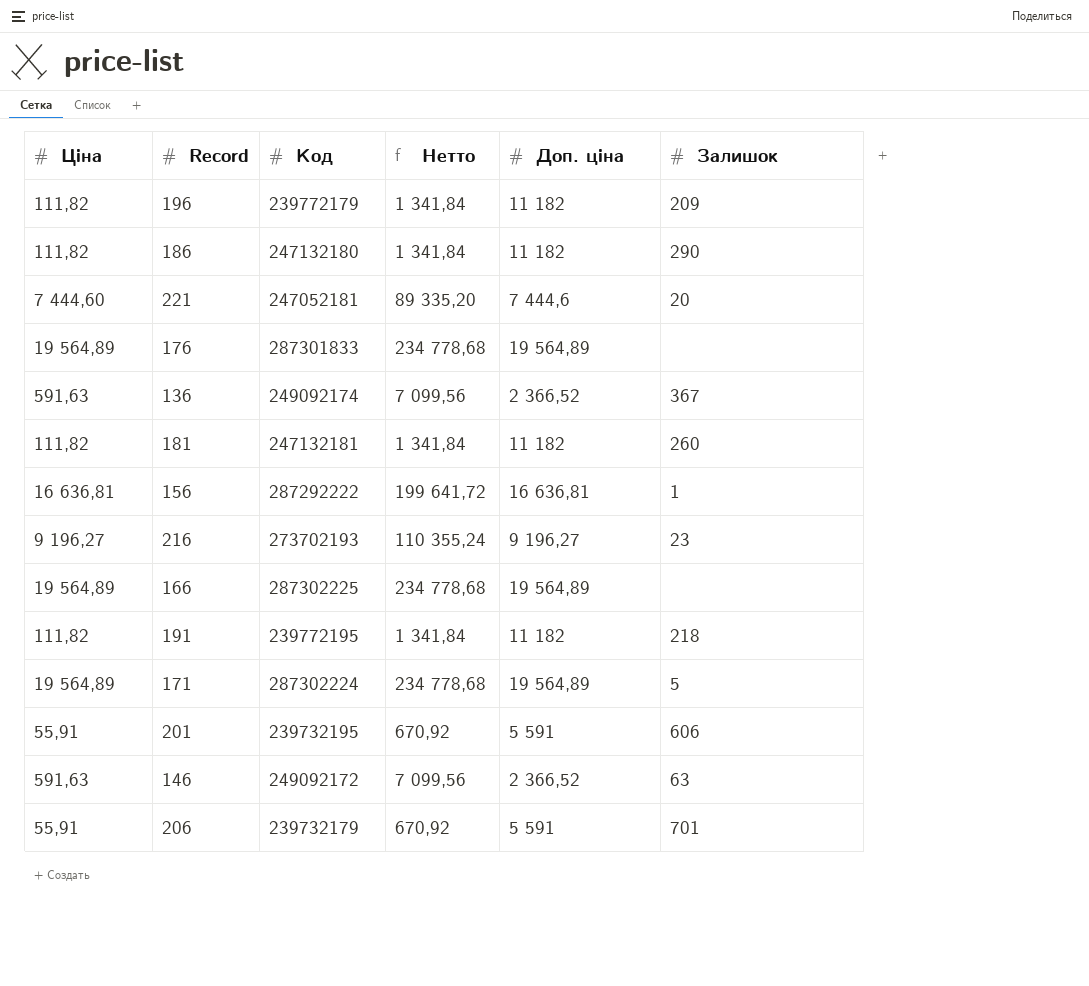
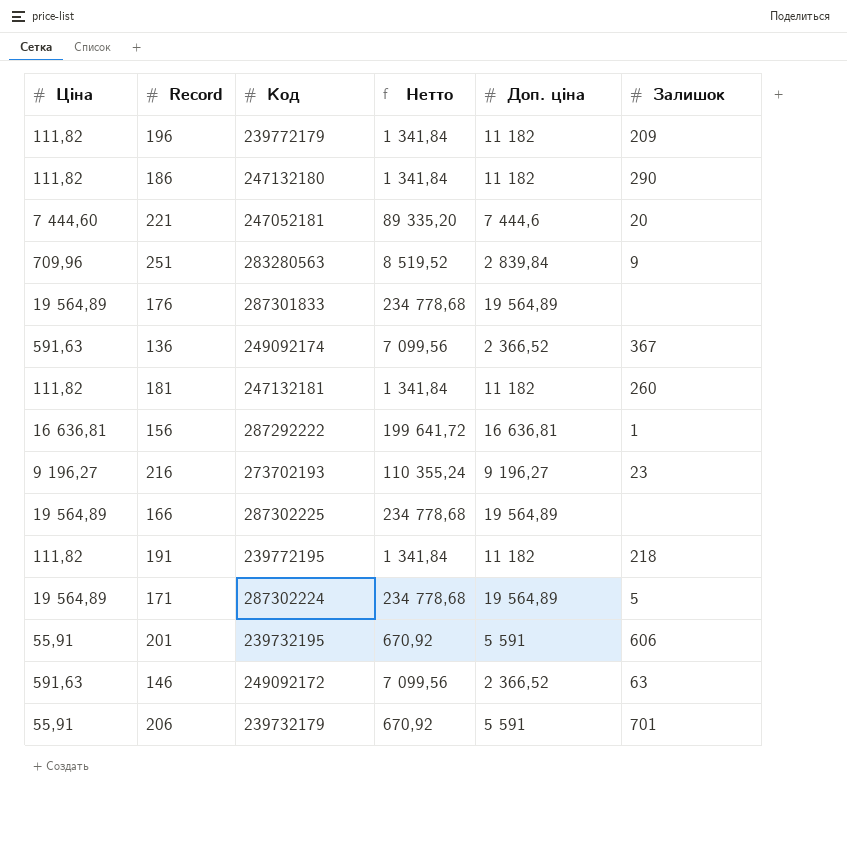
row 251: none -> 709,96 | 283280563 | 8 519,52 | 2 839,84 | 9

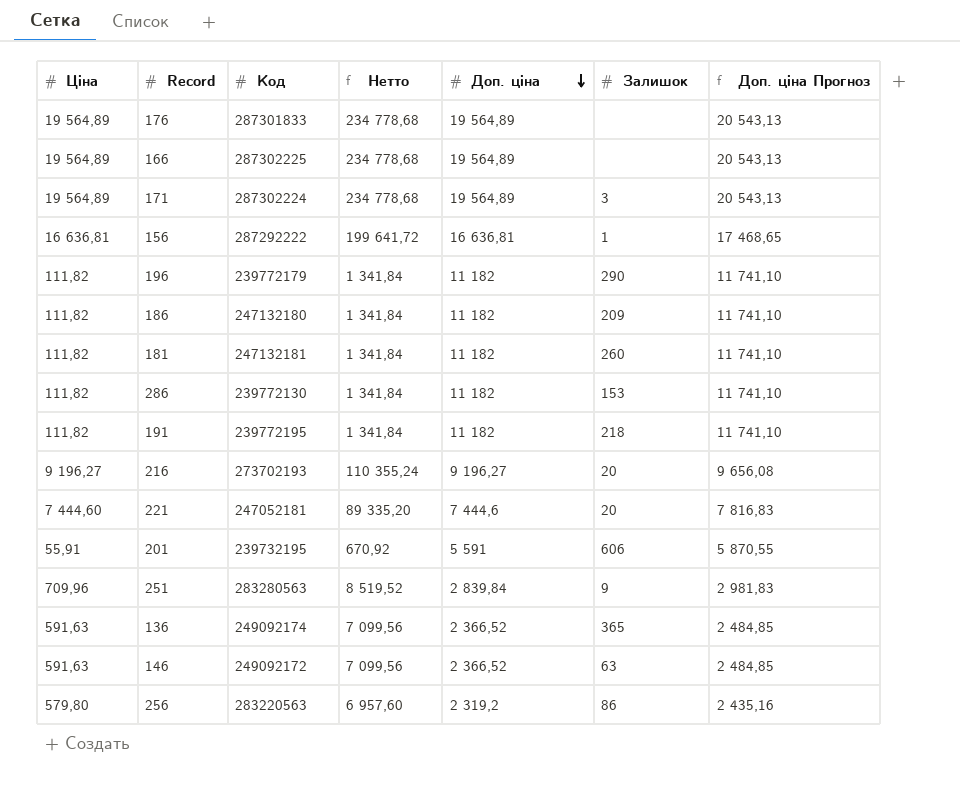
row order: none -> Доп. ціна descending
column Доп. ціна Прогноз | formula: none -> [Доп. ціна] * 1,05
row 206: 55,91 | 239732179 | 670,92 | 5 591 | 701 -> none
171 | Залишок: 5 -> 3
196 | Залишок: 209 -> 290
186 | Залишок: 290 -> 209
row 286: none -> 111,82 | 239772130 | 1 341,84 | 11 182 | 153 | 11 741,10
216 | Залишок: 23 -> 20
136 | Залишок: 367 -> 365
row 256: none -> 579,80 | 283220563 | 6 957,60 | 2 319,2 | 86 | 2 435,16

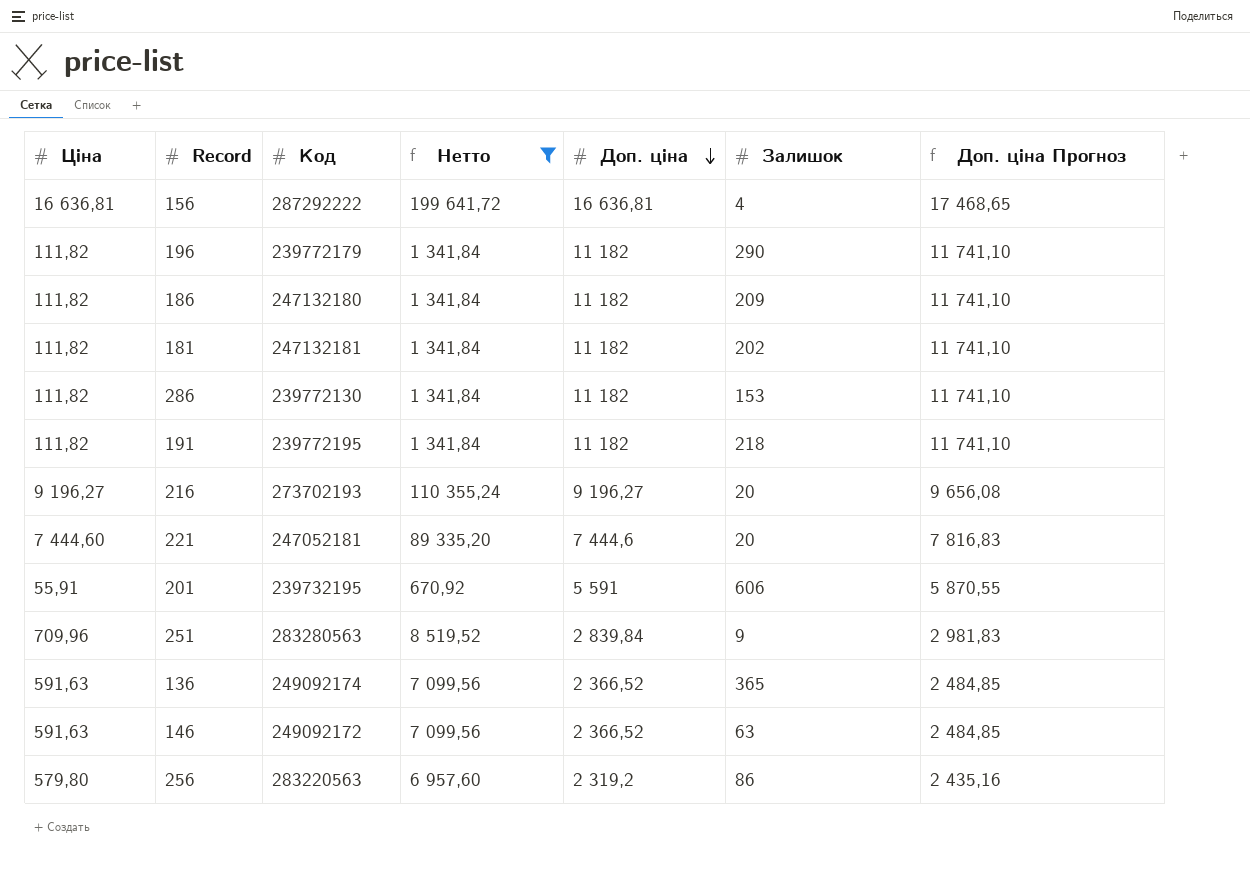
filter: none -> Нетто != 234 778,68
156 | Залишок: 1 -> 4
181 | Залишок: 260 -> 202

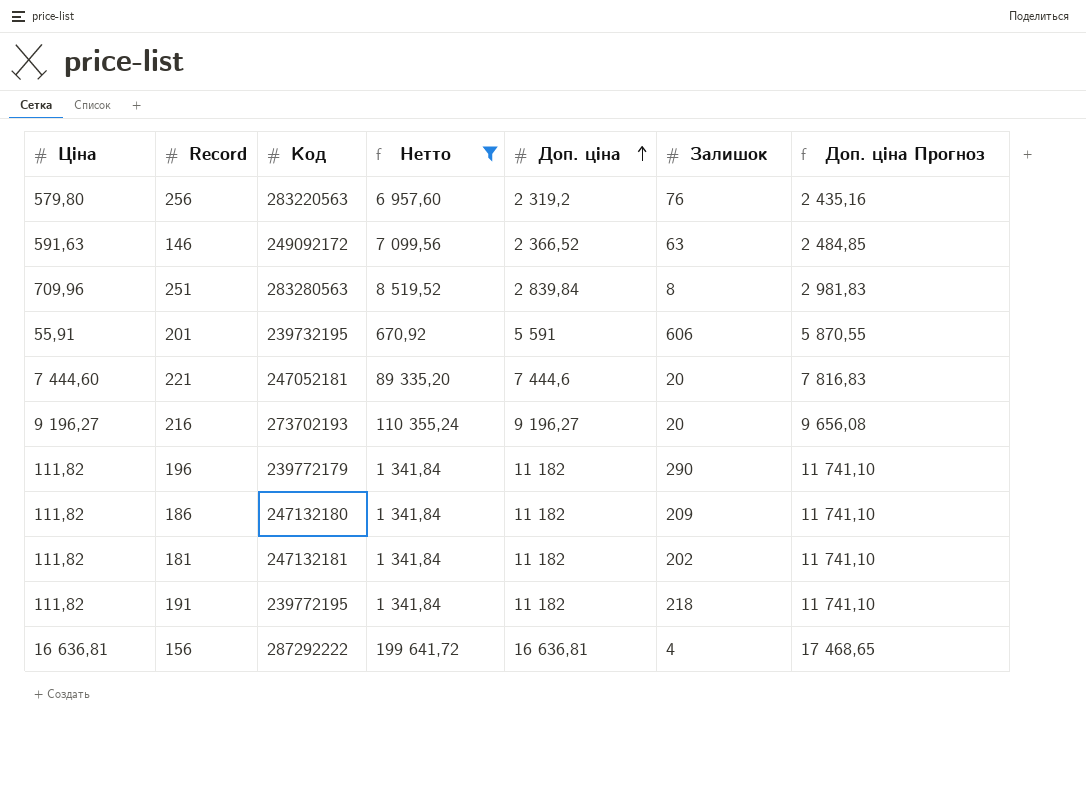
row order: Доп. ціна descending -> Доп. ціна ascending
row 286: 111,82 | 239772130 | 1 341,84 | 11 182 | 153 | 11 741,10 -> none
row 136: 591,63 | 249092174 | 7 099,56 | 2 366,52 | 365 | 2 484,85 -> none
256 | Залишок: 86 -> 76
251 | Залишок: 9 -> 8

